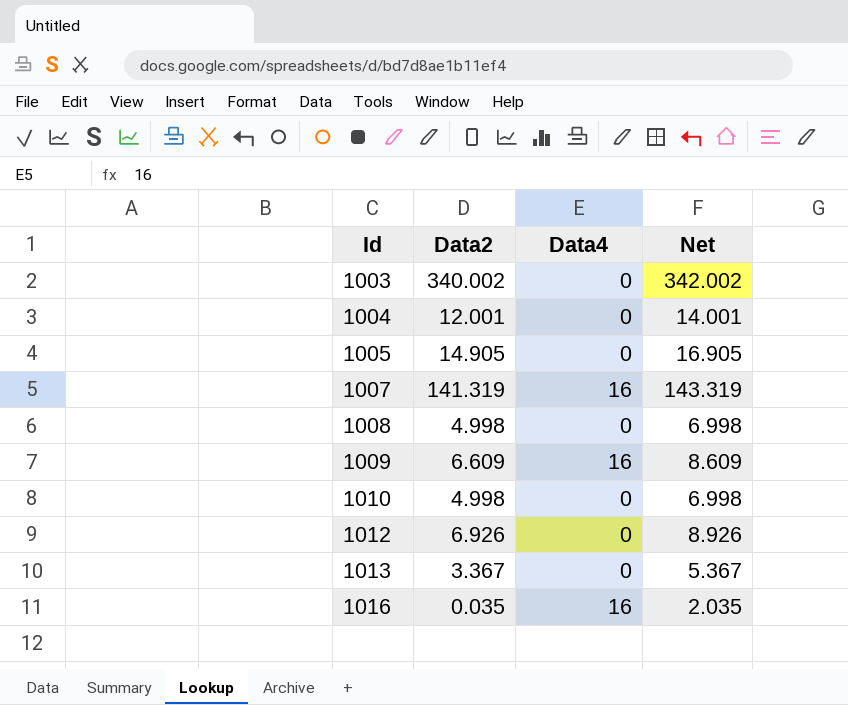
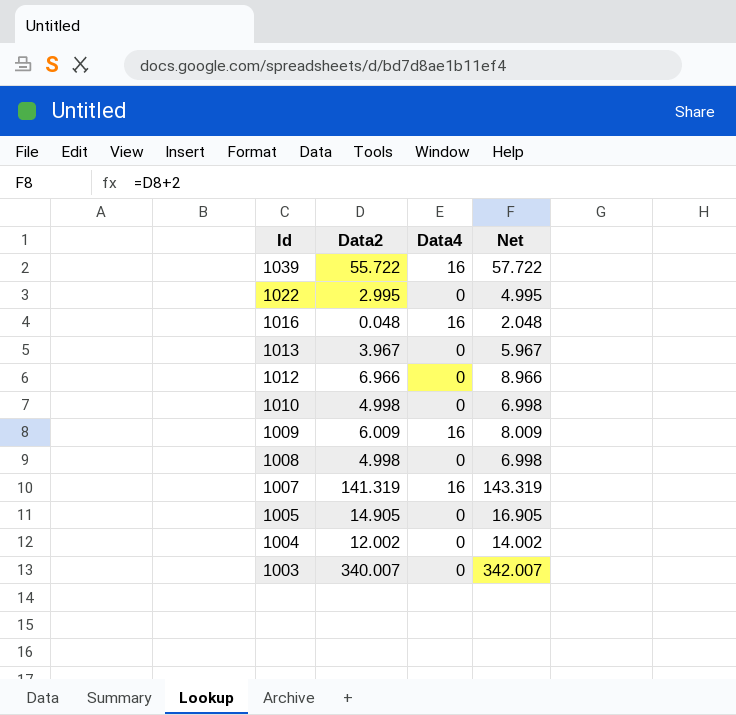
row order: Id ascending -> Id descending
row 1039: none -> 55.722 | 16 | 57.722
row 1022: none -> 2.995 | 0 | 4.995
1016 | Data2: 0.035 -> 0.048
1016 | Net: 2.035 -> 2.048
1013 | Data2: 3.367 -> 3.967
1013 | Net: 5.367 -> 5.967
1012 | Data2: 6.926 -> 6.966
1012 | Net: 8.926 -> 8.966
1009 | Data2: 6.609 -> 6.009
1009 | Net: 8.609 -> 8.009
1004 | Data2: 12.001 -> 12.002
1004 | Net: 14.001 -> 14.002
1003 | Data2: 340.002 -> 340.007
1003 | Net: 342.002 -> 342.007

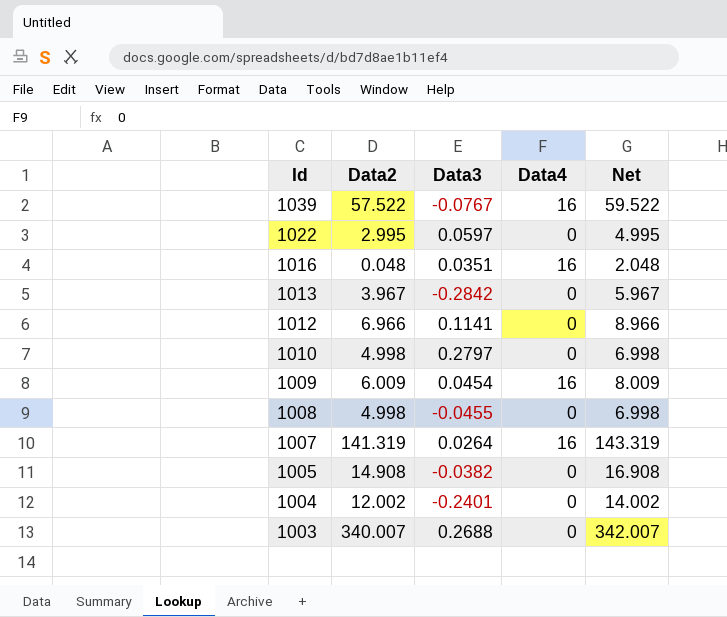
column Data3 | position: none -> 3
1039 | Data2: 55.722 -> 57.522
1039 | Net: 57.722 -> 59.522
1005 | Data2: 14.905 -> 14.908
1005 | Net: 16.905 -> 16.908

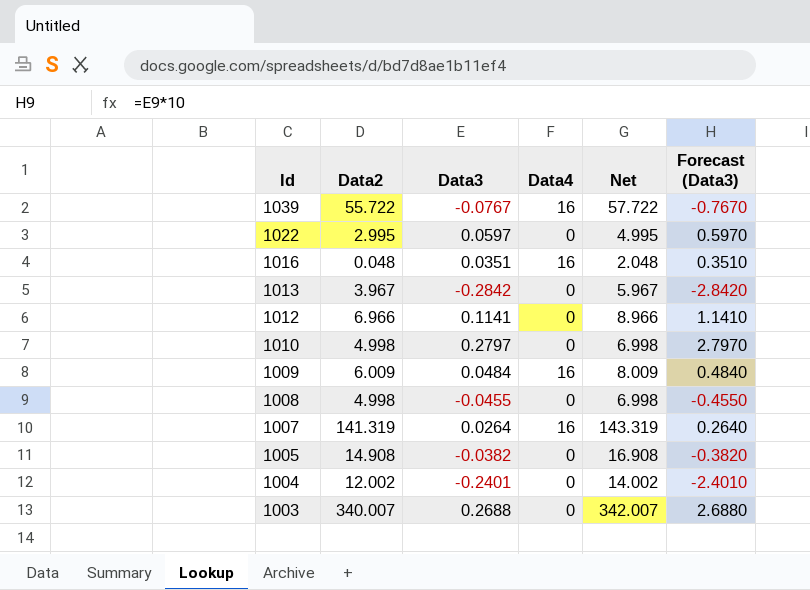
column Forecast (Data3) | formula: none -> [Data3] * 10
1039 | Data2: 57.522 -> 55.722
1039 | Net: 59.522 -> 57.722
1009 | Data3: 0.0454 -> 0.0484

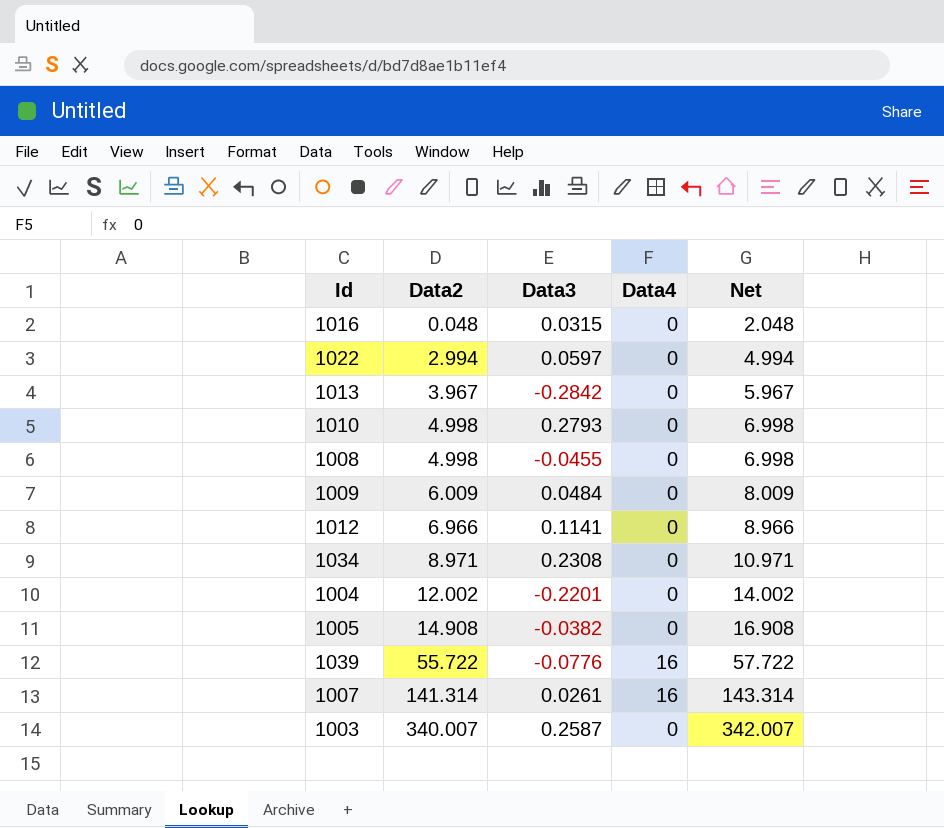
row order: Id descending -> Data2 ascending
column Forecast (Data3) | formula: [Data3] * 10 -> none
1016 | Data3: 0.0351 -> 0.0315
1016 | Data4: 16 -> 0
1022 | Data2: 2.995 -> 2.994
1022 | Net: 4.995 -> 4.994
1010 | Data3: 0.2797 -> 0.2793
1009 | Data4: 16 -> 0
row 1034: none -> 8.971 | 0.2308 | 0 | 10.971
1004 | Data3: -0.2401 -> -0.2201
1039 | Data3: -0.0767 -> -0.0776
1007 | Data2: 141.319 -> 141.314
1007 | Data3: 0.0264 -> 0.0261
1007 | Net: 143.319 -> 143.314
1003 | Data3: 0.2688 -> 0.2587

